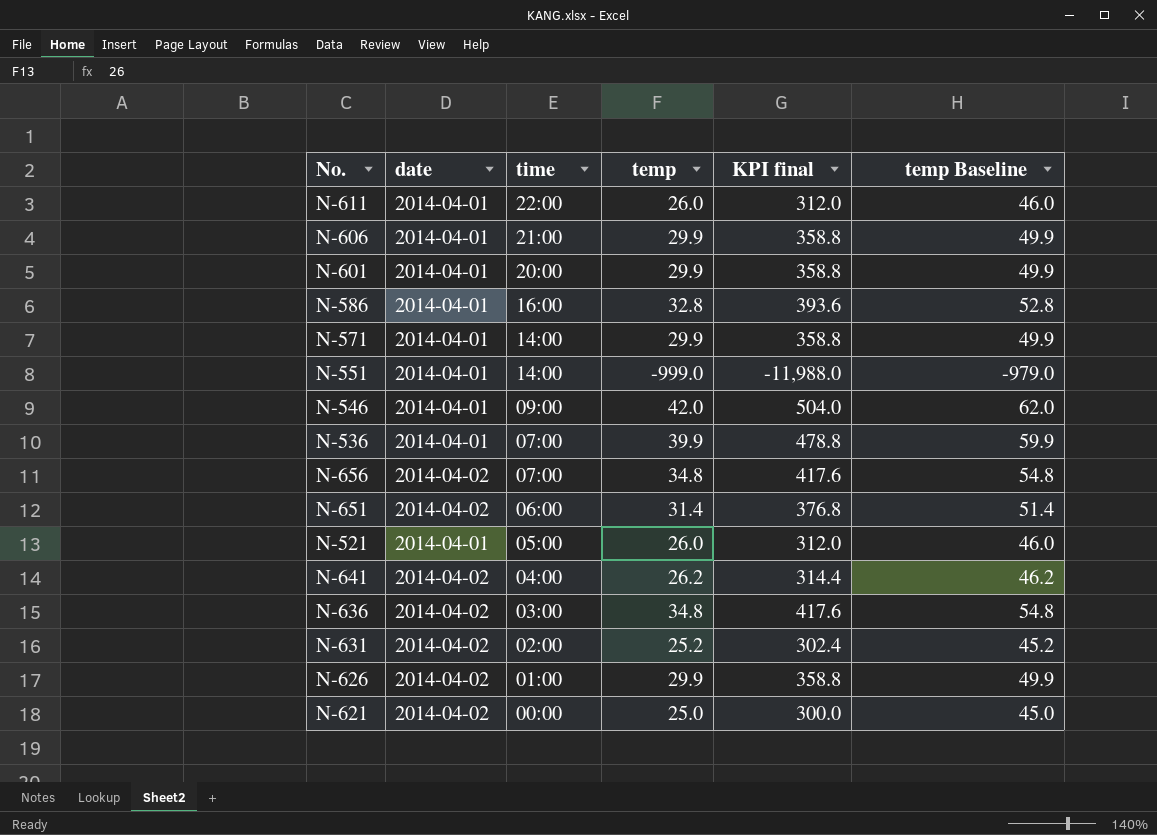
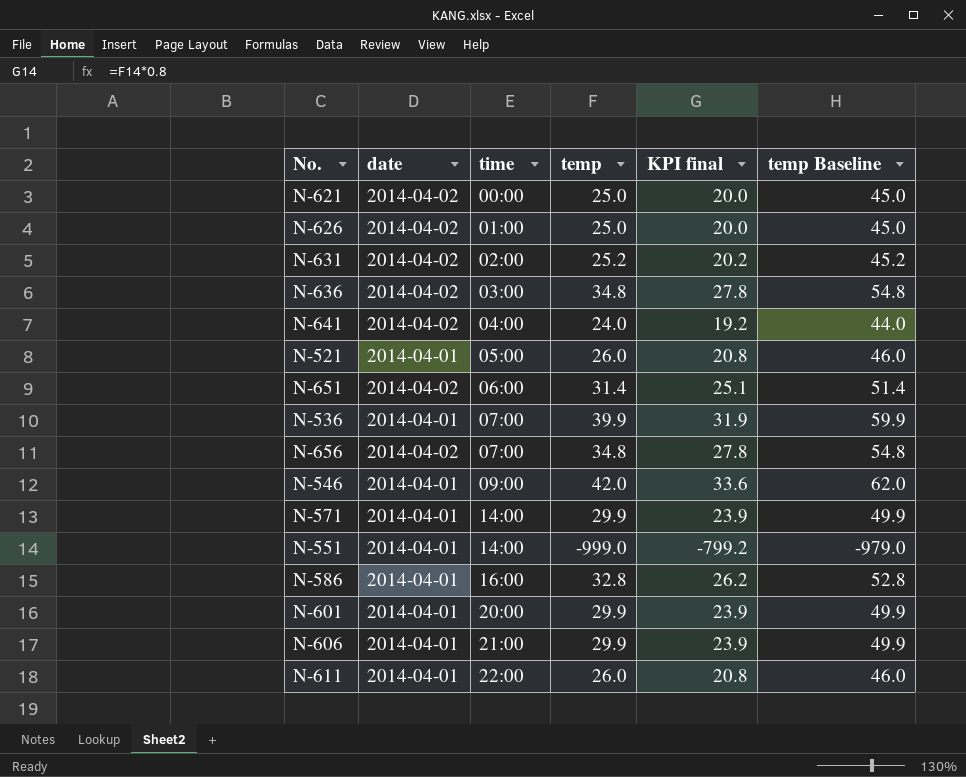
row order: time descending -> time ascending
column KPI final | formula: [temp] * 12 -> [temp] * 0.8
N-626 | temp: 29.9 -> 25.0
N-626 | temp Baseline: 49.9 -> 45.0
N-641 | temp: 26.2 -> 24.0
N-641 | temp Baseline: 46.2 -> 44.0

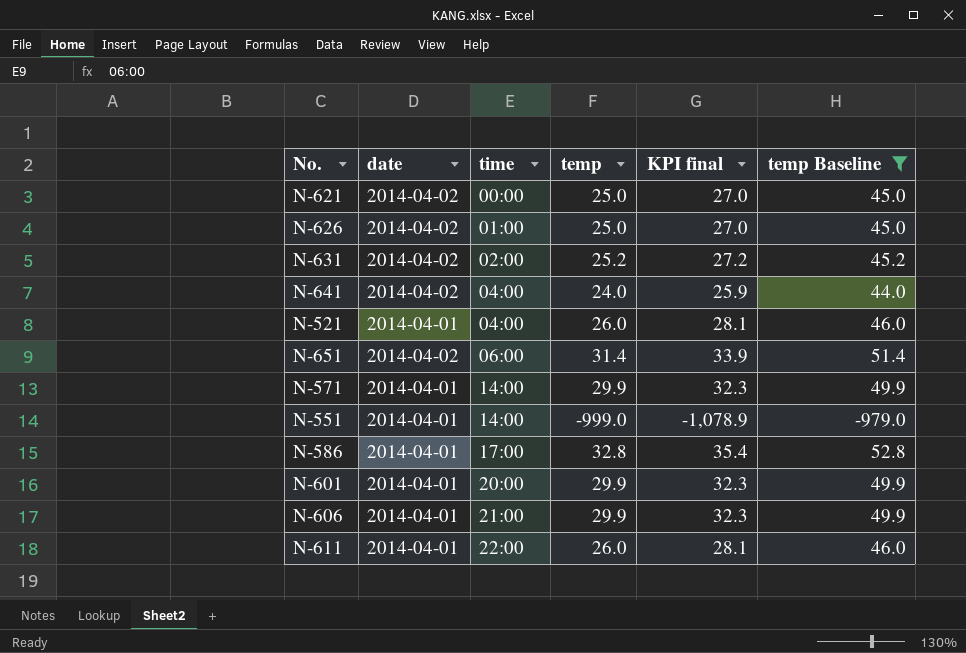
filter: none -> temp Baseline <= 52.8
column KPI final | formula: [temp] * 0.8 -> [temp] * 1.08
N-521 | time: 05:00 -> 04:00
N-586 | time: 16:00 -> 17:00

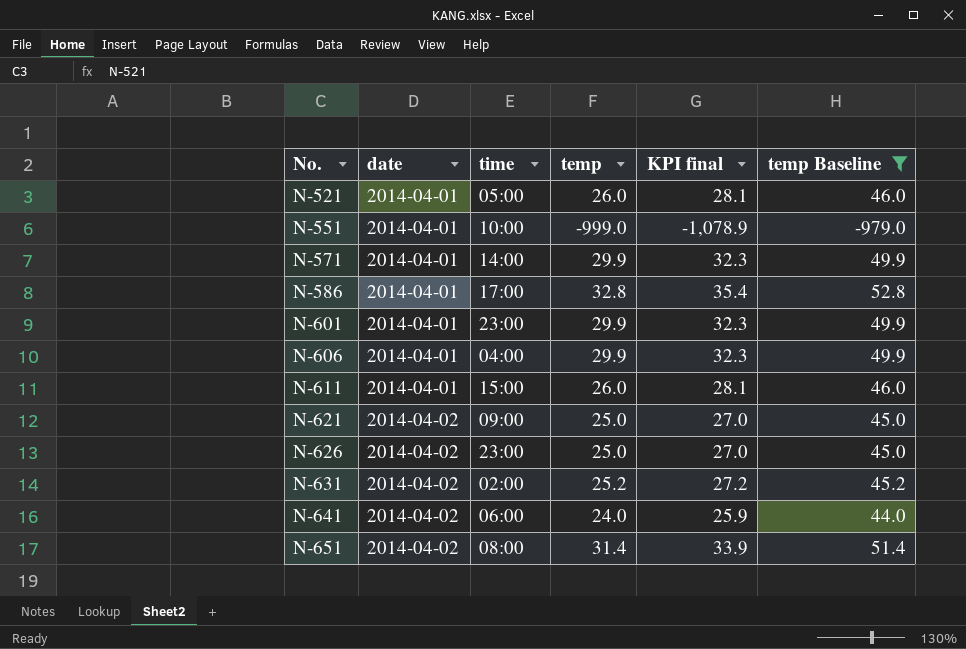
row order: time ascending -> No. ascending
N-521 | time: 04:00 -> 05:00
N-551 | time: 14:00 -> 10:00
N-601 | time: 20:00 -> 23:00
N-606 | time: 21:00 -> 04:00
N-611 | time: 22:00 -> 15:00
N-621 | time: 00:00 -> 09:00
N-626 | time: 01:00 -> 23:00
N-641 | time: 04:00 -> 06:00
N-651 | time: 06:00 -> 08:00

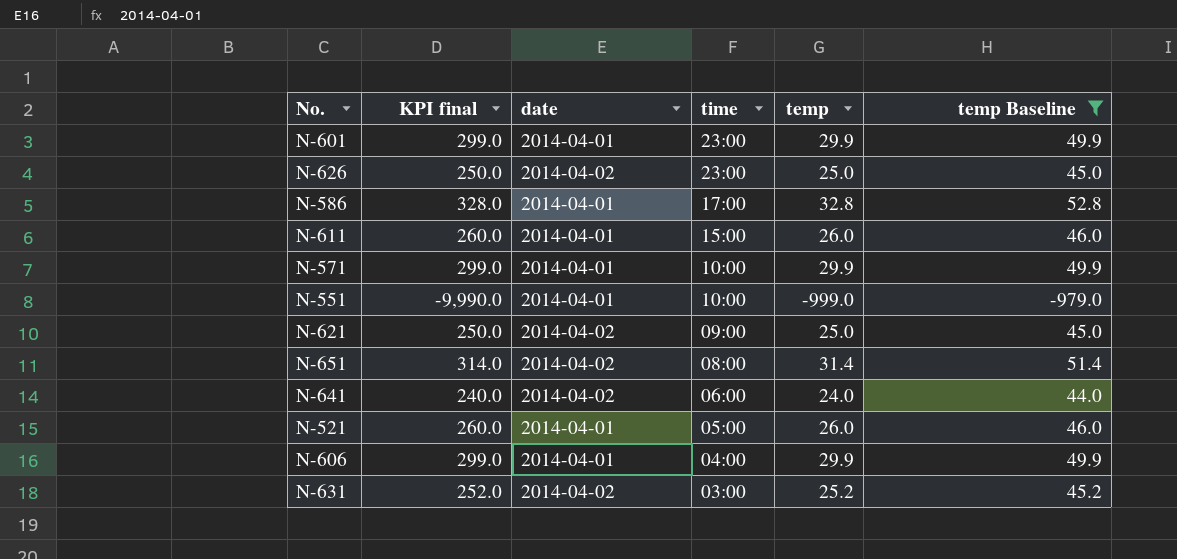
row order: No. ascending -> time descending
column KPI final | formula: [temp] * 1.08 -> [temp] * 10
column KPI final | position: 5 -> 2
N-571 | time: 14:00 -> 10:00
N-631 | time: 02:00 -> 03:00

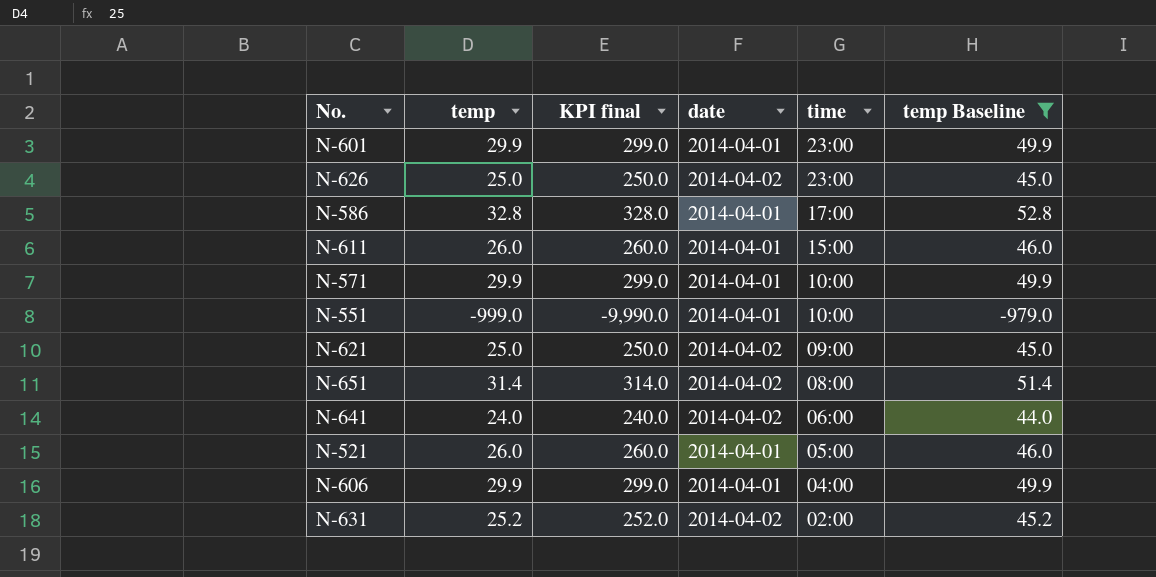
column temp | position: 5 -> 2
N-631 | time: 03:00 -> 02:00

